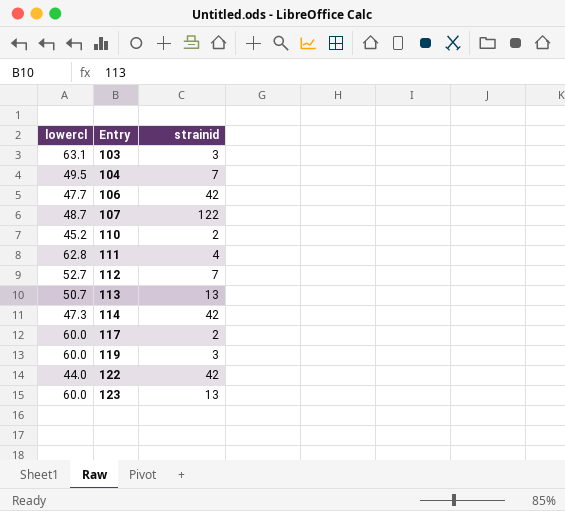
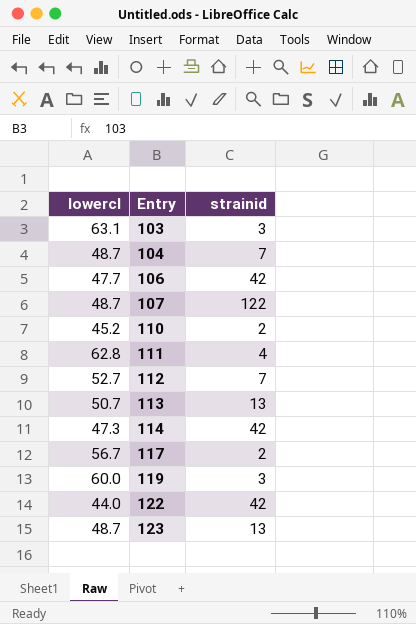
104 | lowercl: 49.5 -> 48.7
117 | lowercl: 60.0 -> 56.7
123 | lowercl: 60.0 -> 48.7

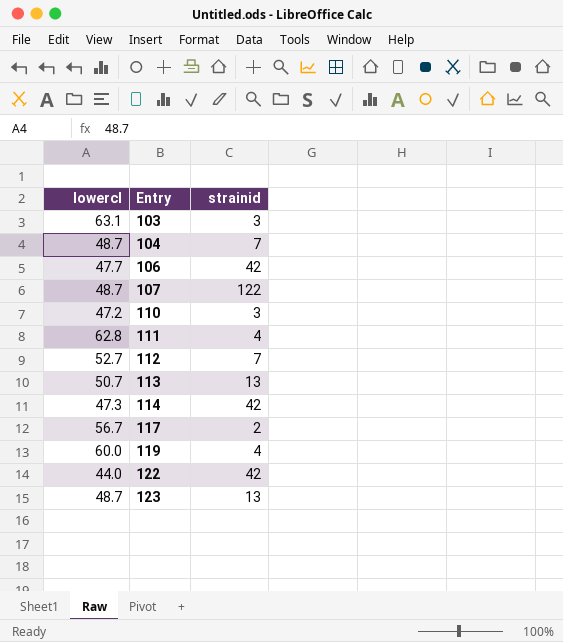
110 | lowercl: 45.2 -> 47.2
110 | strainid: 2 -> 3
119 | strainid: 3 -> 4

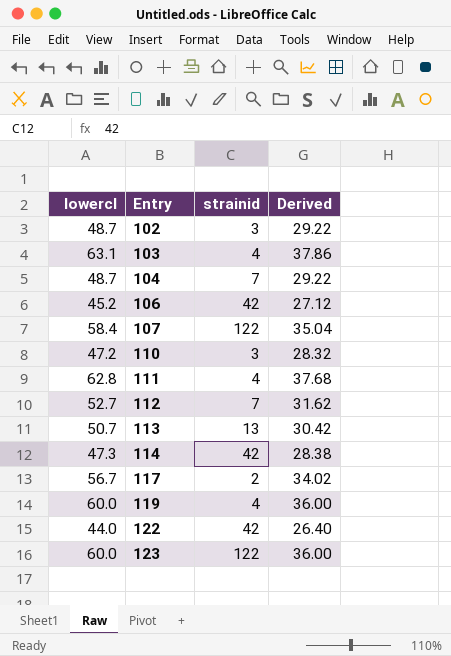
column Derived | formula: none -> [lowercl] * 0.6
row 102: none -> 48.7 | 3 | 29.22
103 | strainid: 3 -> 4
106 | lowercl: 47.7 -> 45.2
107 | lowercl: 48.7 -> 58.4
123 | lowercl: 48.7 -> 60.0
123 | strainid: 13 -> 122

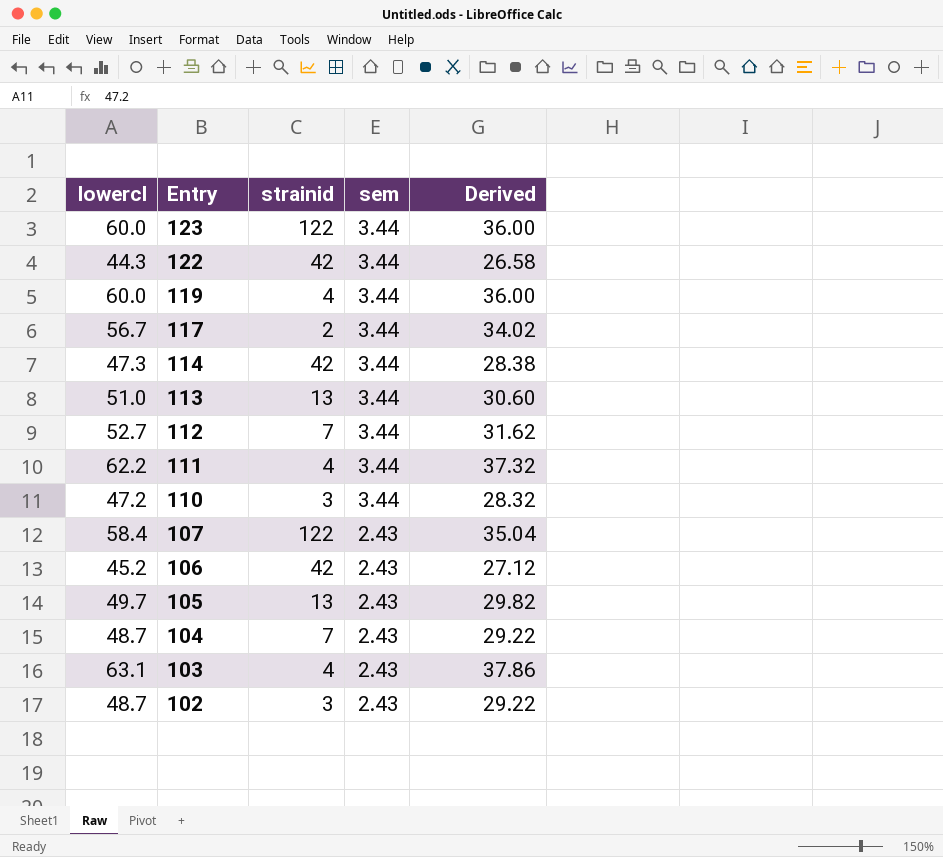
row order: Entry ascending -> Entry descending
column sem | position: none -> 4
122 | lowercl: 44.0 -> 44.3
122 | Derived: 26.40 -> 26.58
113 | lowercl: 50.7 -> 51.0
113 | Derived: 30.42 -> 30.60
111 | lowercl: 62.8 -> 62.2
111 | Derived: 37.68 -> 37.32
row 105: none -> 49.7 | 13 | 2.43 | 29.82

